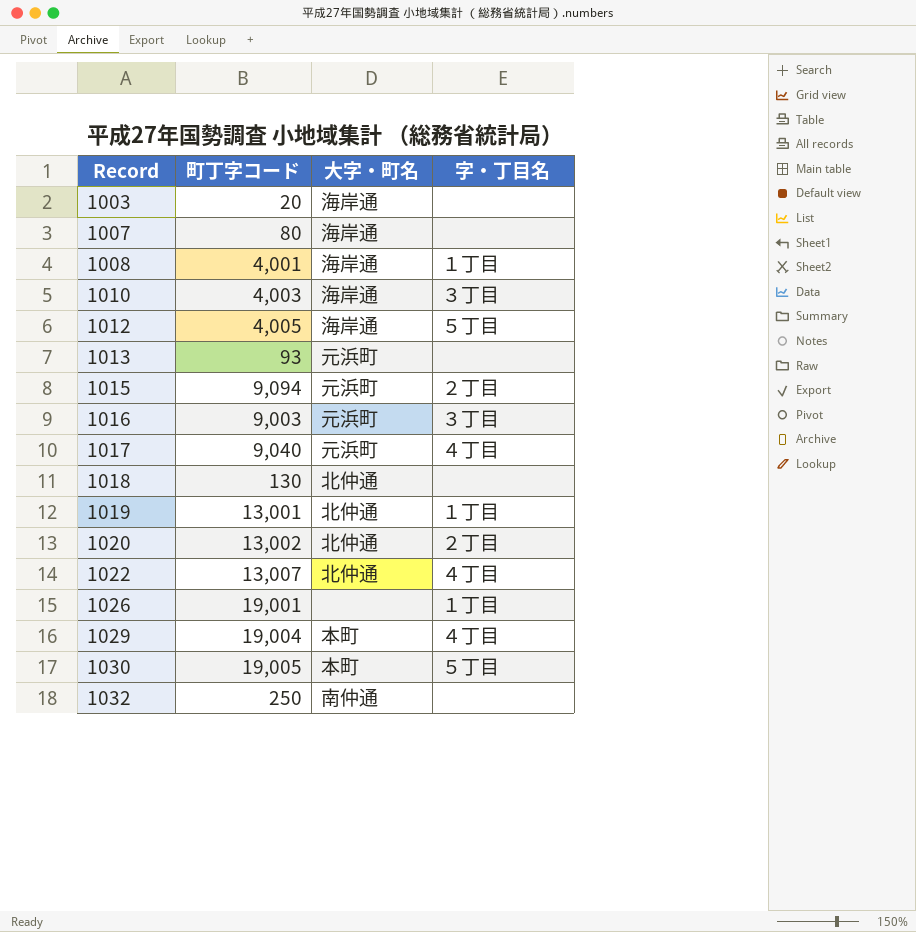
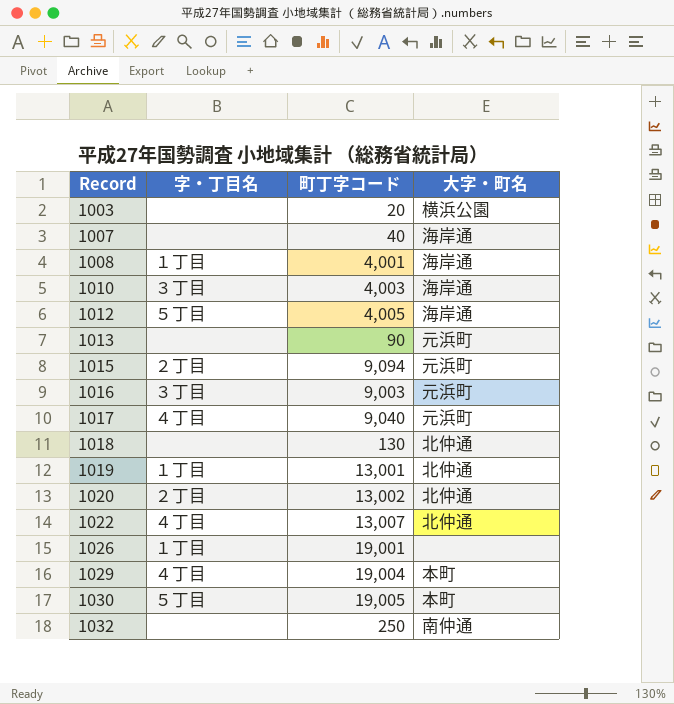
column 字・丁目名 | position: 4 -> 2
1003 | 大字・町名: 海岸通 -> 横浜公園
1007 | 町丁字コード: 80 -> 40
1013 | 町丁字コード: 93 -> 90

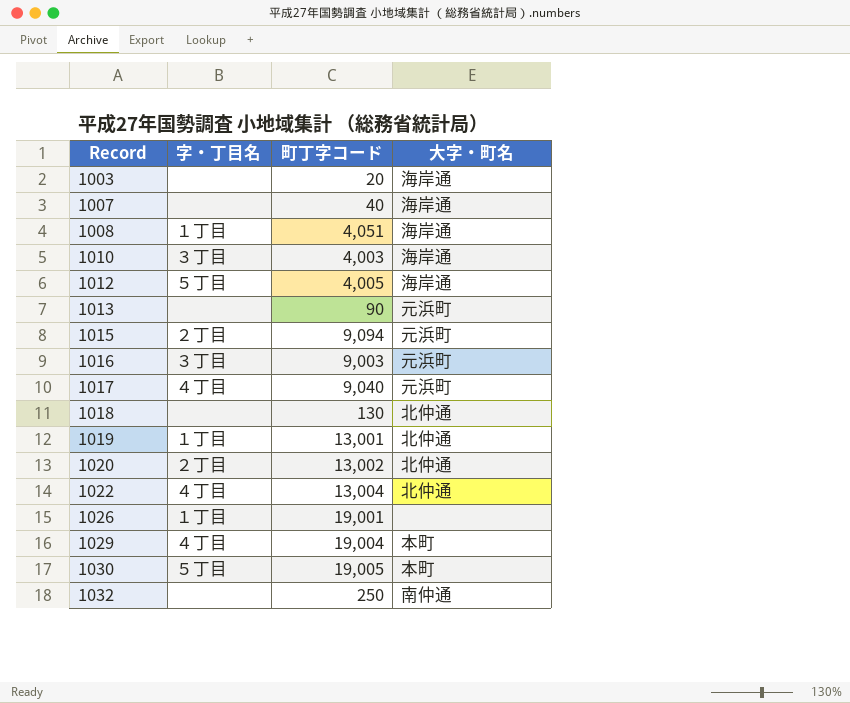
1003 | 大字・町名: 横浜公園 -> 海岸通
1008 | 町丁字コード: 4,001 -> 4,051
1022 | 町丁字コード: 13,007 -> 13,004

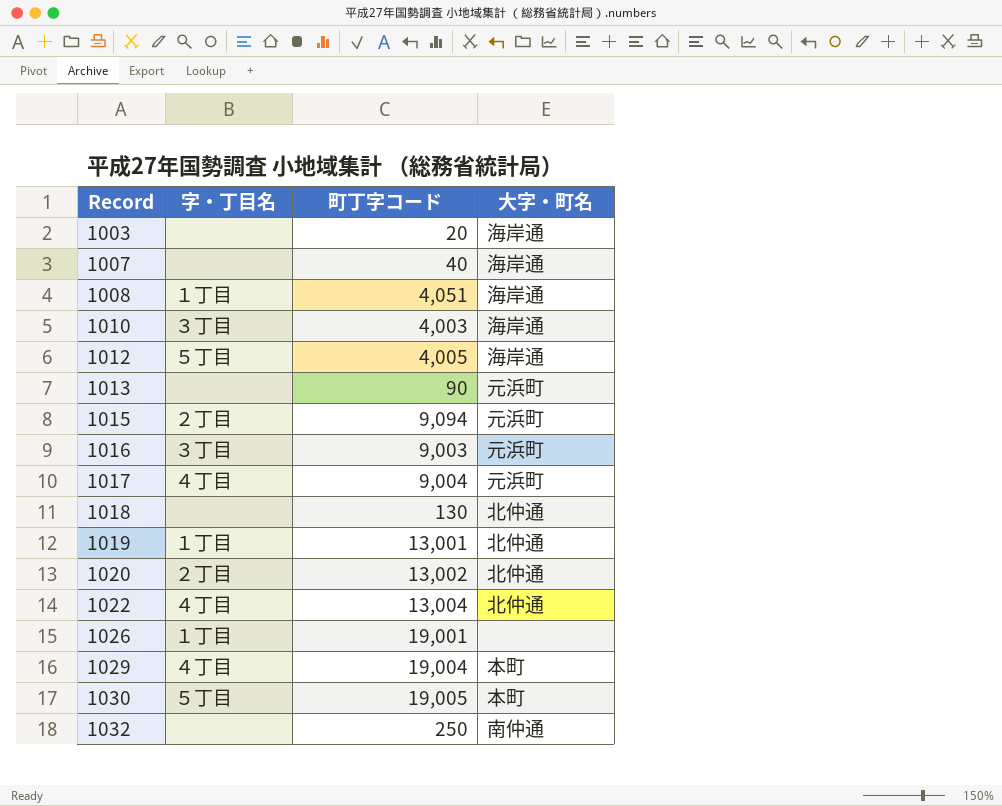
1017 | 町丁字コード: 9,040 -> 9,004

